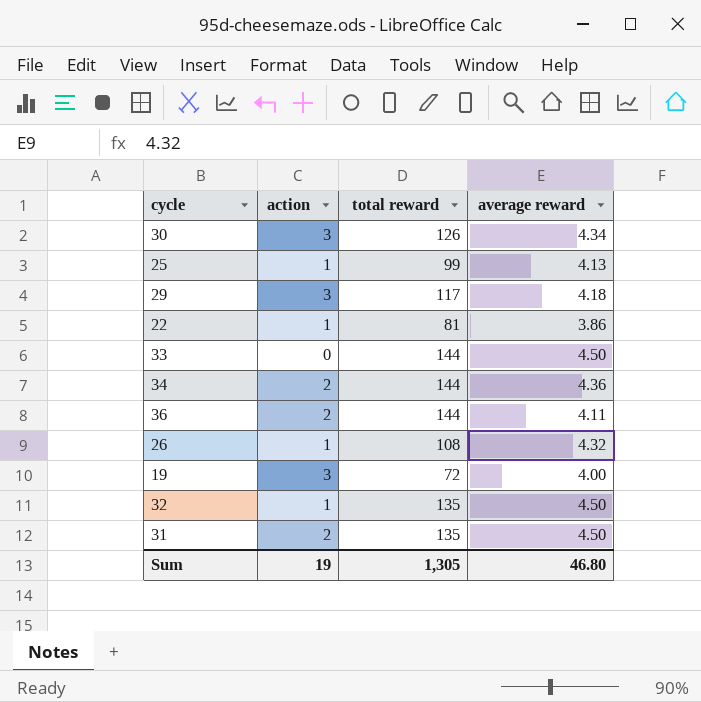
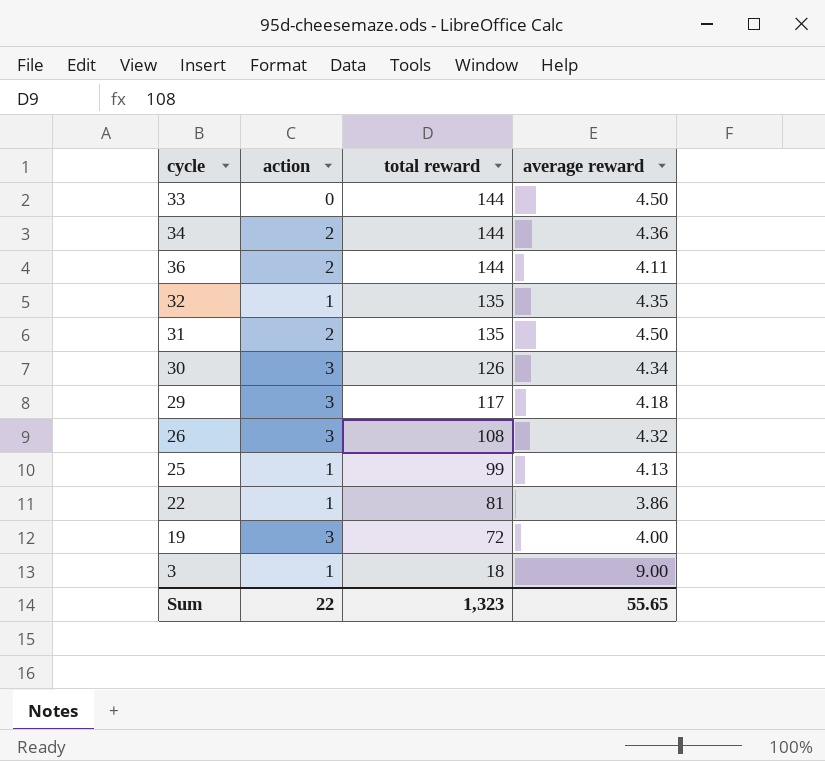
row order: none -> total reward descending
32 | average reward: 4.50 -> 4.35
26 | action: 1 -> 3
row 3: none -> 1 | 18 | 9.00
Sum | action: 19 -> 22
Sum | total reward: 1,305 -> 1,323
Sum | average reward: 46.80 -> 55.65

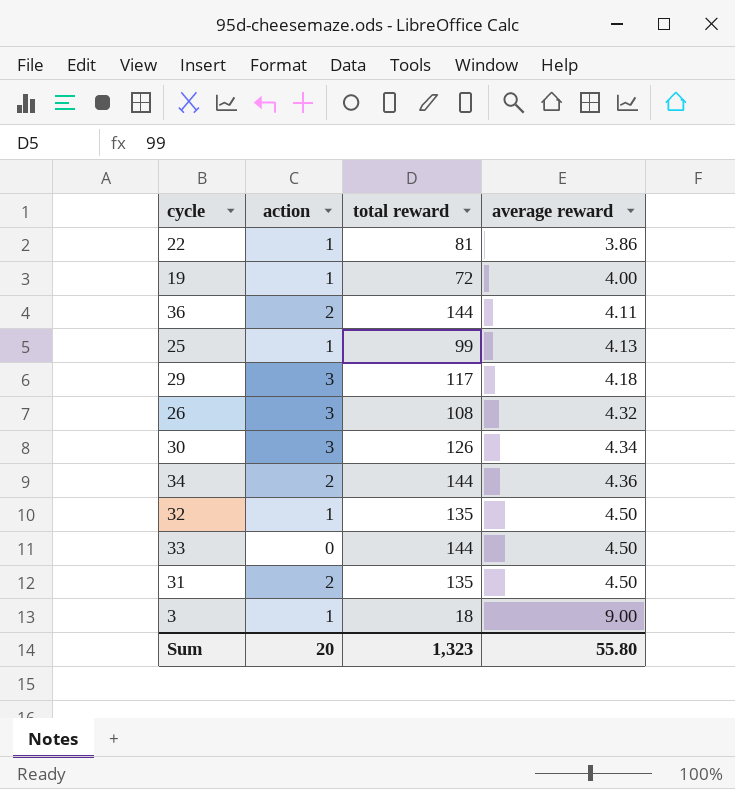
row order: total reward descending -> average reward ascending
19 | action: 3 -> 1
32 | average reward: 4.35 -> 4.50
Sum | action: 22 -> 20
Sum | average reward: 55.65 -> 55.80

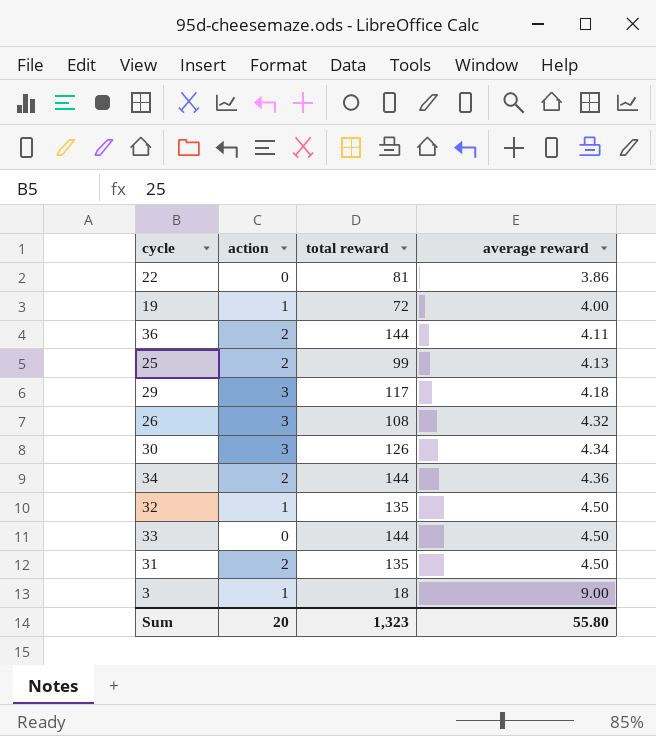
22 | action: 1 -> 0
25 | action: 1 -> 2

